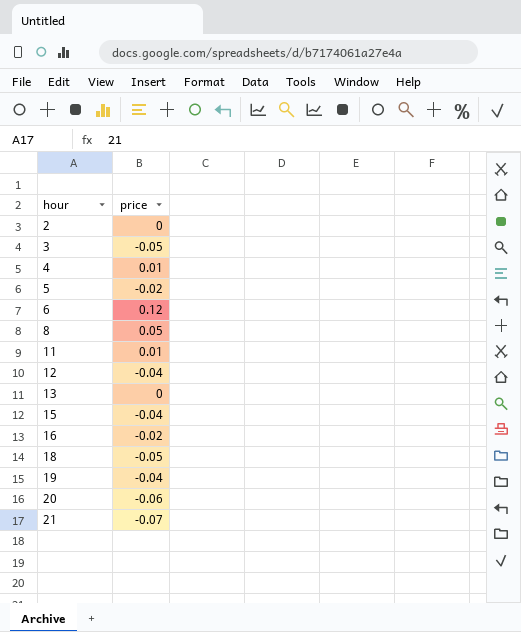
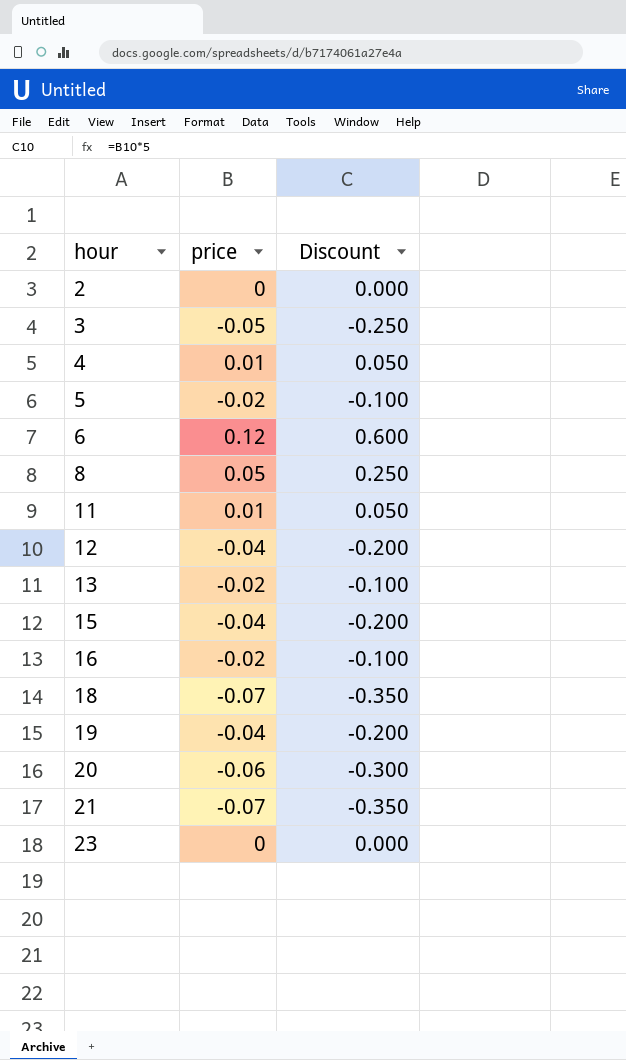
column Discount | formula: none -> [price] * 5
13 | price: 0 -> -0.02
18 | price: -0.05 -> -0.07
row 23: none -> 0 | 0.000

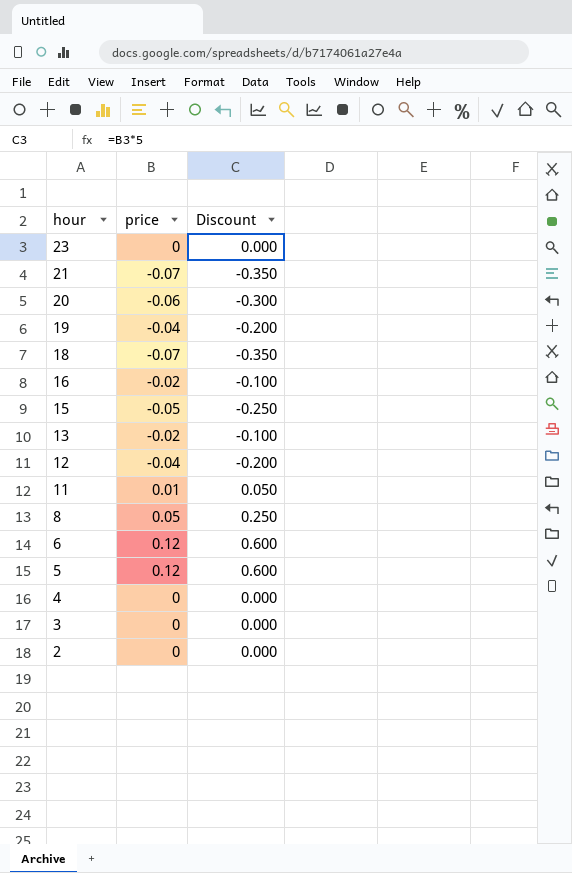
row order: hour ascending -> hour descending
15 | price: -0.04 -> -0.05
15 | Discount: -0.200 -> -0.250
5 | price: -0.02 -> 0.12
5 | Discount: -0.100 -> 0.600
4 | price: 0.01 -> 0
4 | Discount: 0.050 -> 0.000
3 | price: -0.05 -> 0
3 | Discount: -0.250 -> 0.000

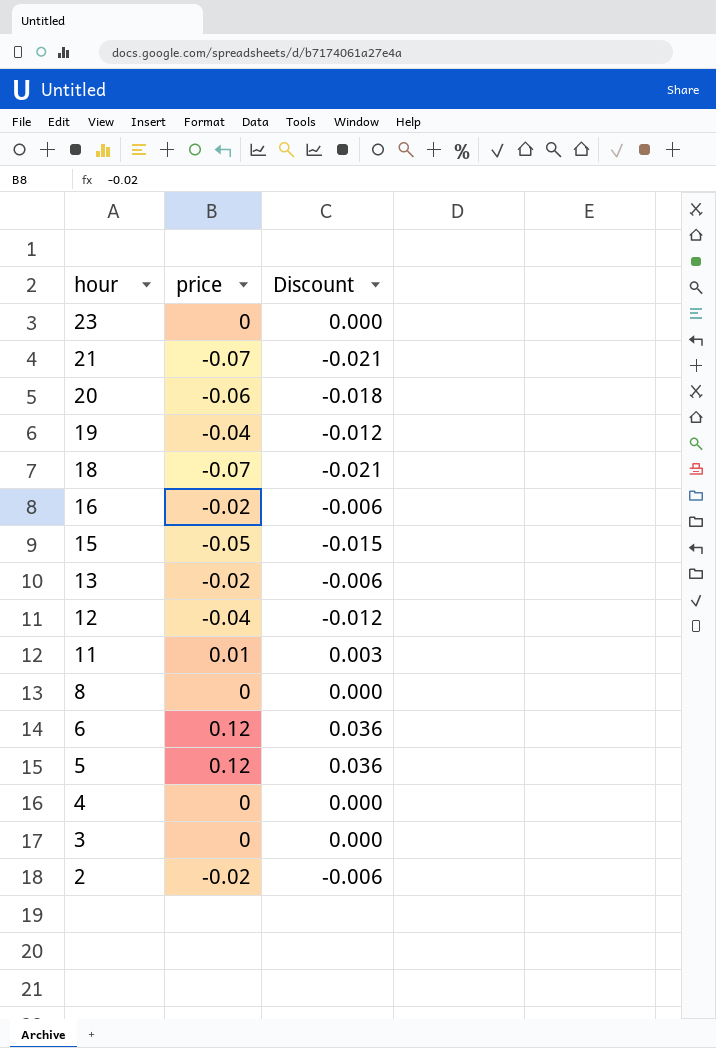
column Discount | formula: [price] * 5 -> [price] * 0.3
8 | price: 0.05 -> 0
2 | price: 0 -> -0.02

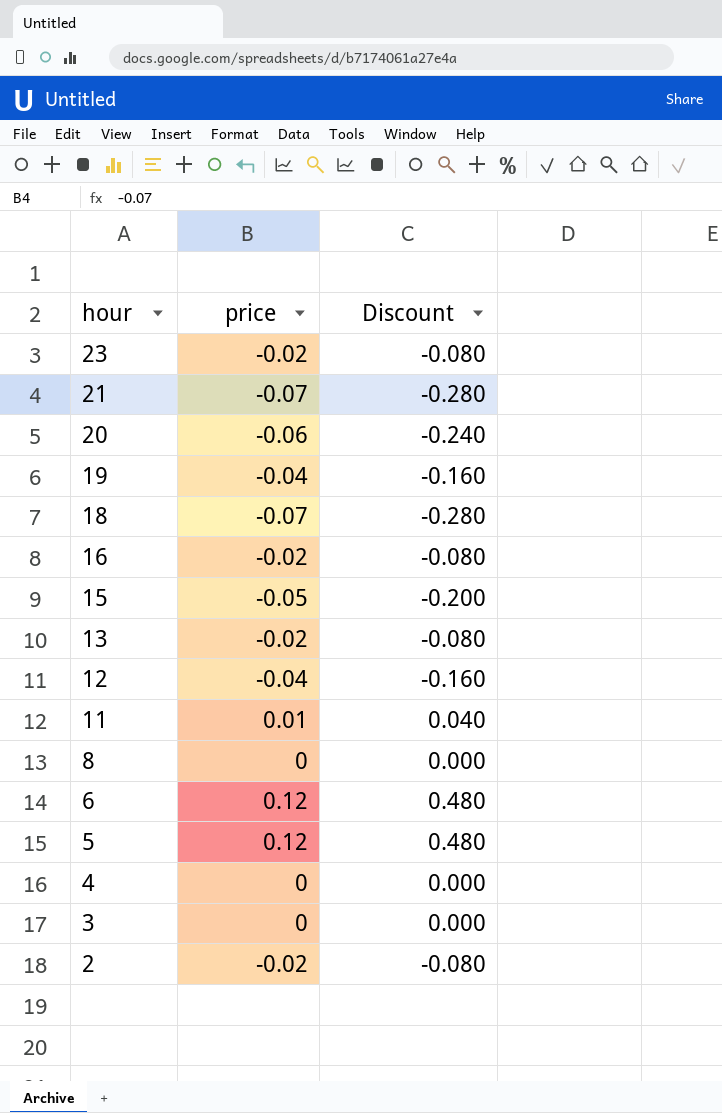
column Discount | formula: [price] * 0.3 -> [price] * 4
23 | price: 0 -> -0.02

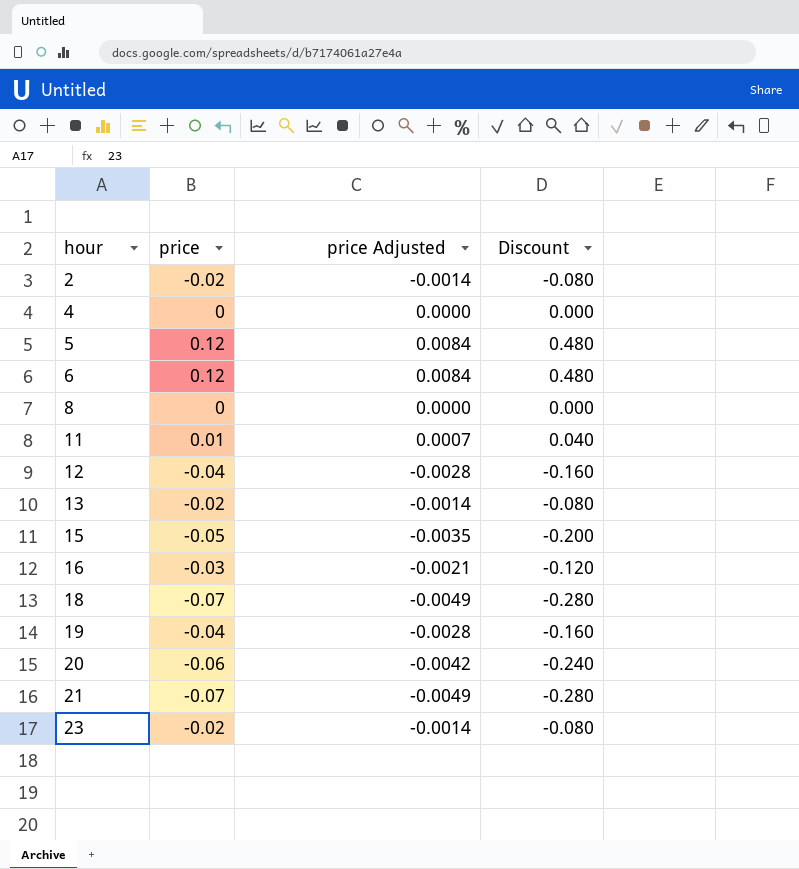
row order: hour descending -> hour ascending
column price Adjusted | formula: none -> [price] * 0.07
row 3: 0 | 0.000 -> none
16 | price: -0.02 -> -0.03
16 | Discount: -0.080 -> -0.120

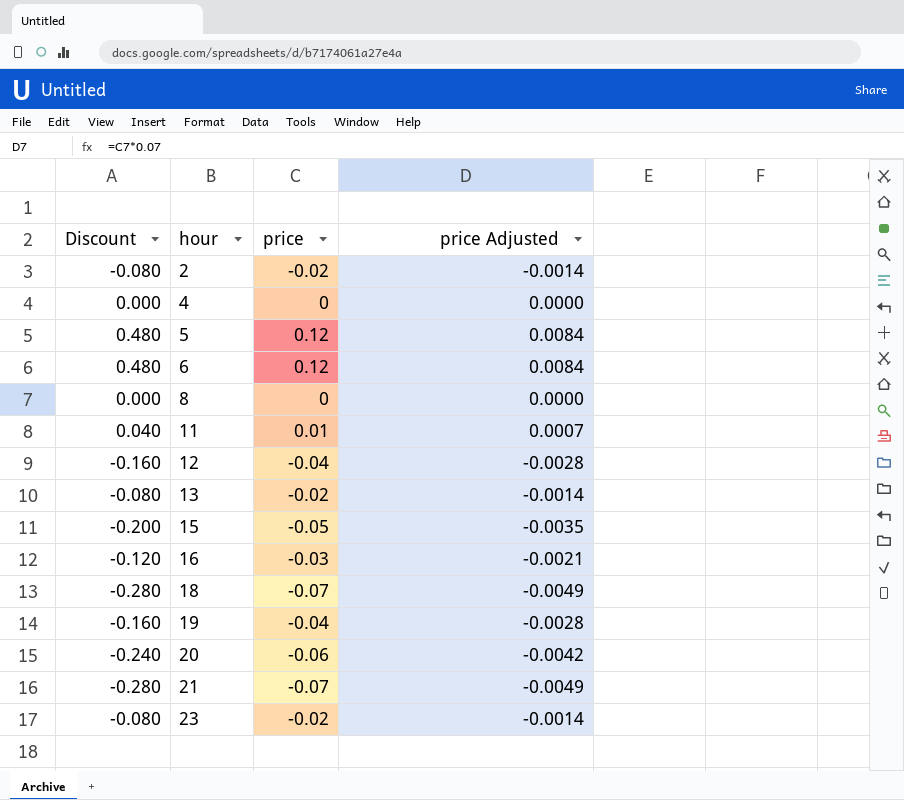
column Discount | position: 4 -> 1

